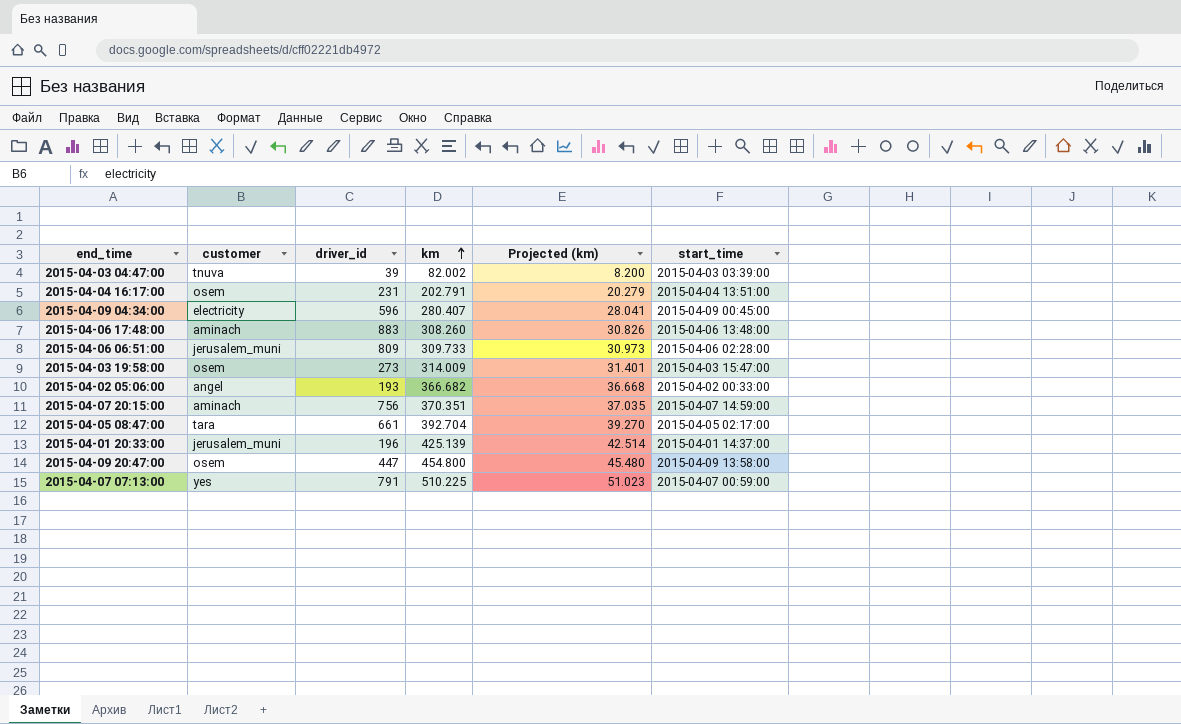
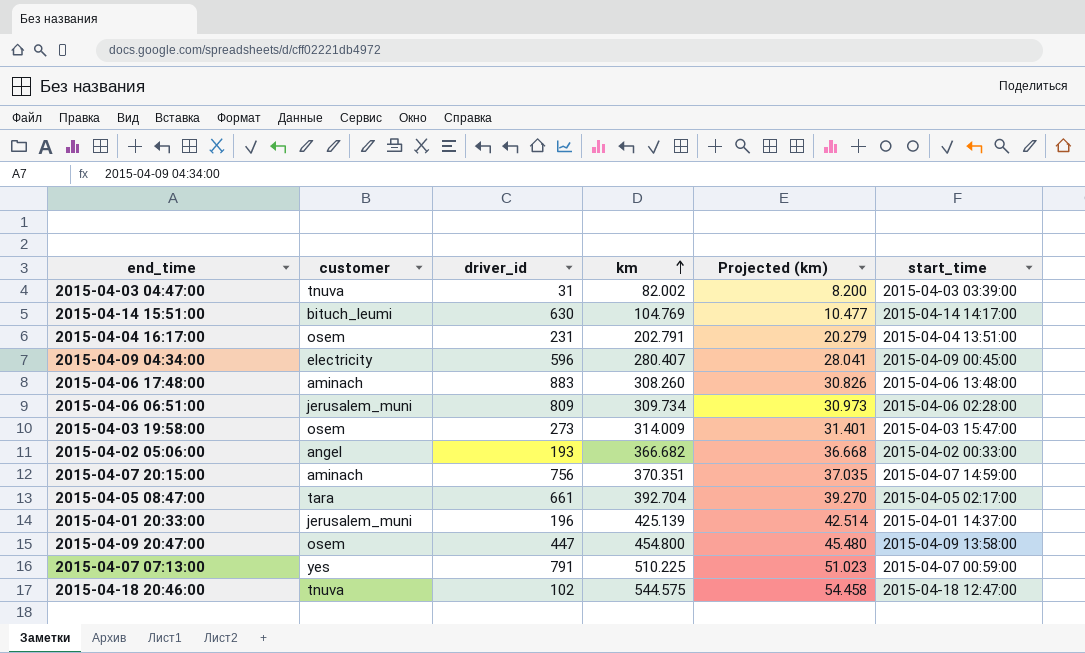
2015-04-03 04:47:00 | driver_id: 39 -> 31
row 2015-04-14 15:51:00: none -> bituch_leumi | 630 | 104.769 | 10.477 | 2015-04-14 14:17:00
2015-04-06 06:51:00 | km: 309.733 -> 309.734
row 2015-04-18 20:46:00: none -> tnuva | 102 | 544.575 | 54.458 | 2015-04-18 12:47:00

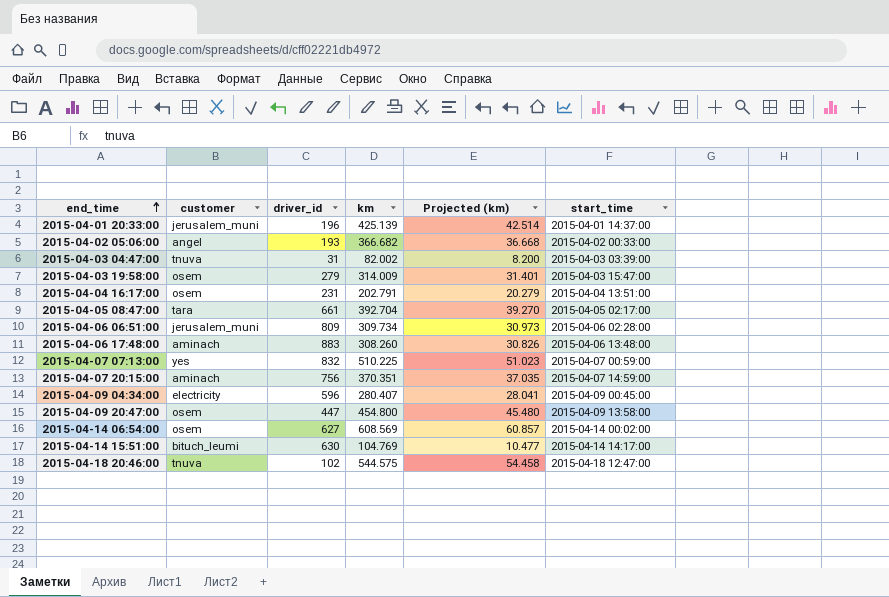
row order: km ascending -> end_time ascending
2015-04-03 19:58:00 | driver_id: 273 -> 279
2015-04-07 07:13:00 | driver_id: 791 -> 832
row 2015-04-14 06:54:00: none -> osem | 627 | 608.569 | 60.857 | 2015-04-14 00:02:00

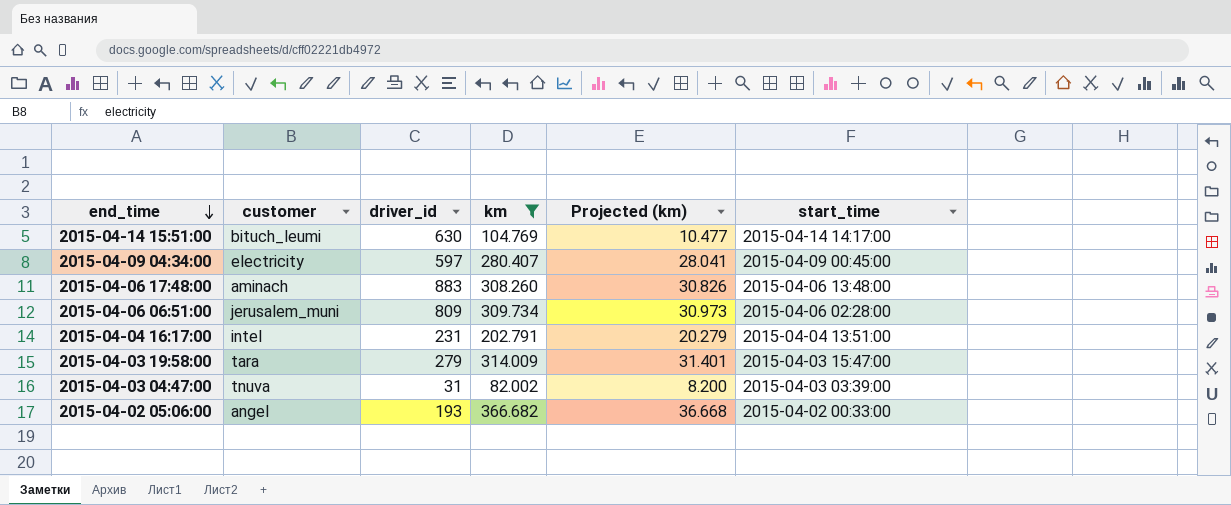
filter: none -> km <= 366.682
row order: end_time ascending -> end_time descending
2015-04-09 04:34:00 | driver_id: 596 -> 597
2015-04-04 16:17:00 | customer: osem -> intel
2015-04-03 19:58:00 | customer: osem -> tara

